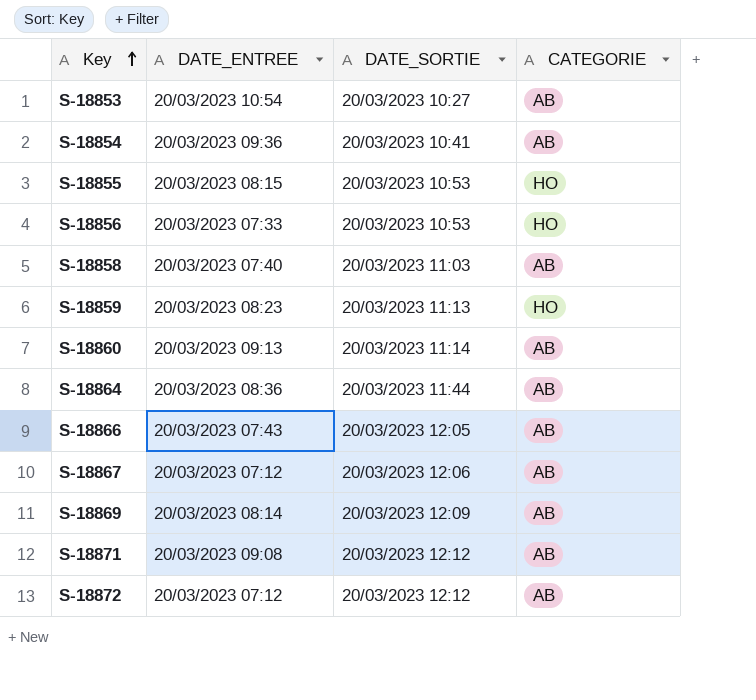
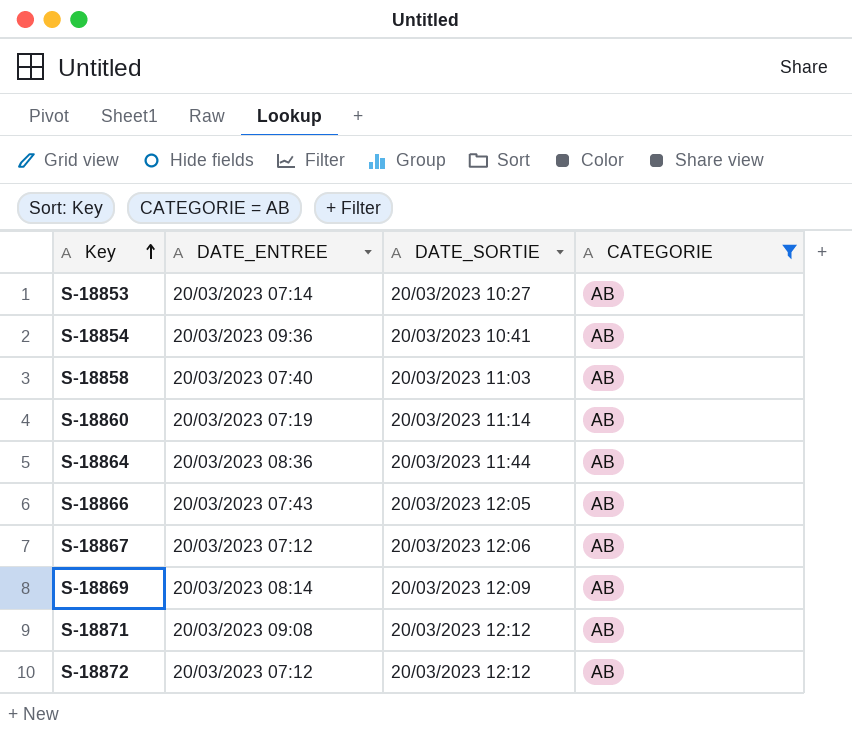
filter: none -> CATEGORIE = AB
S-18853 | DATE_ENTREE: 20/03/2023 10:54 -> 20/03/2023 07:14
S-18860 | DATE_ENTREE: 20/03/2023 09:13 -> 20/03/2023 07:19

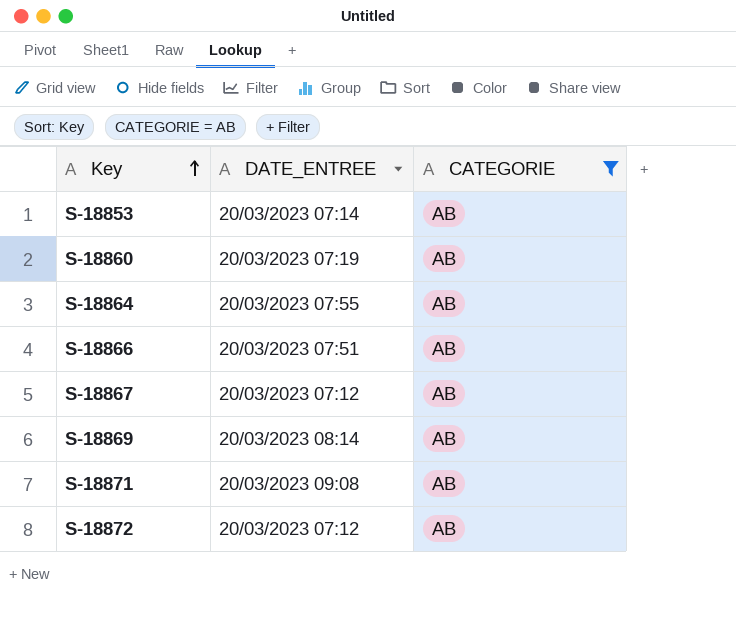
column DATE_SORTIE | position: 3 -> none
row S-18854: 20/03/2023 09:36 | 20/03/2023 10:41 | AB -> none
row S-18858: 20/03/2023 07:40 | 20/03/2023 11:03 | AB -> none
S-18864 | DATE_ENTREE: 20/03/2023 08:36 -> 20/03/2023 07:55
S-18866 | DATE_ENTREE: 20/03/2023 07:43 -> 20/03/2023 07:51

